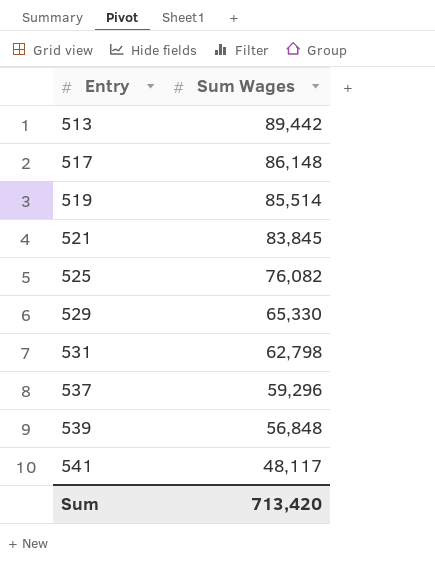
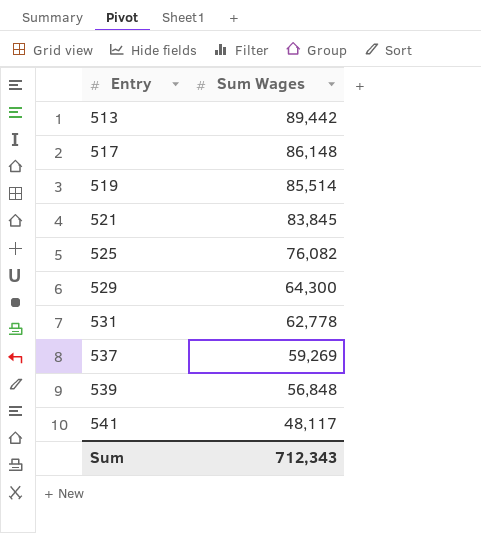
529 | Sum Wages: 65,330 -> 64,300
531 | Sum Wages: 62,798 -> 62,778
537 | Sum Wages: 59,296 -> 59,269
Sum | Sum Wages: 713,420 -> 712,343

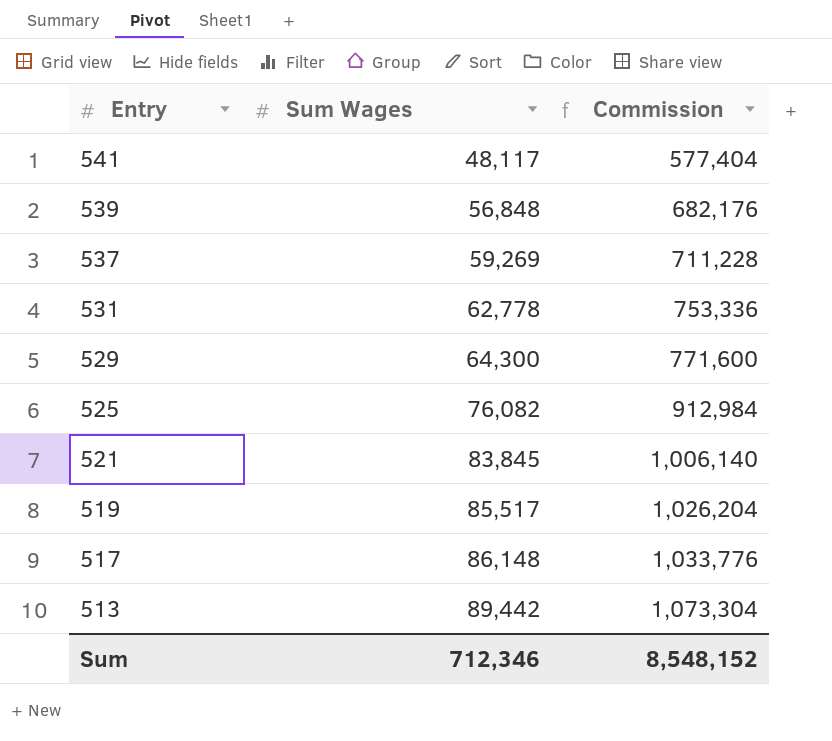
row order: Entry ascending -> Entry descending
column Commission | formula: none -> [Sum Wages] * 12
519 | Sum Wages: 85,514 -> 85,517
Sum | Sum Wages: 712,343 -> 712,346

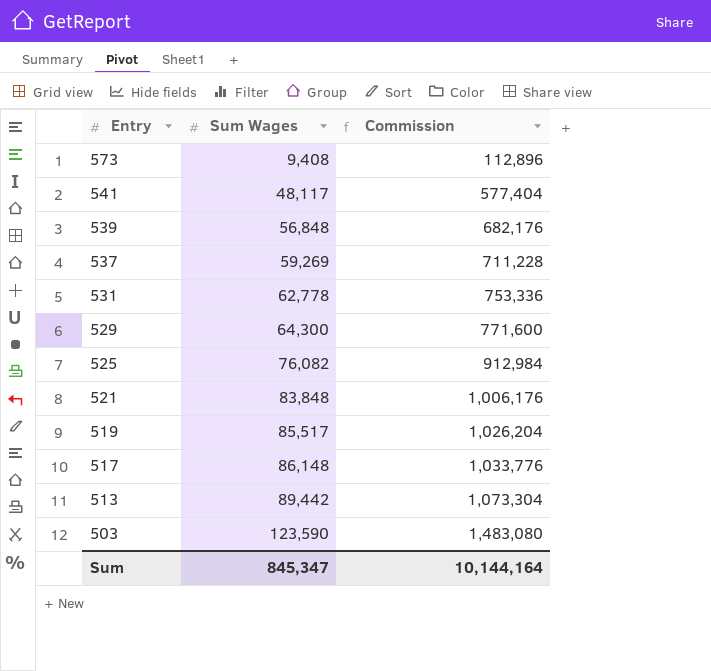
row 573: none -> 9,408 | 112,896
521 | Sum Wages: 83,845 -> 83,848
521 | Commission: 1,006,140 -> 1,006,176
row 503: none -> 123,590 | 1,483,080
Sum | Sum Wages: 712,346 -> 845,347
Sum | Commission: 8,548,152 -> 10,144,164

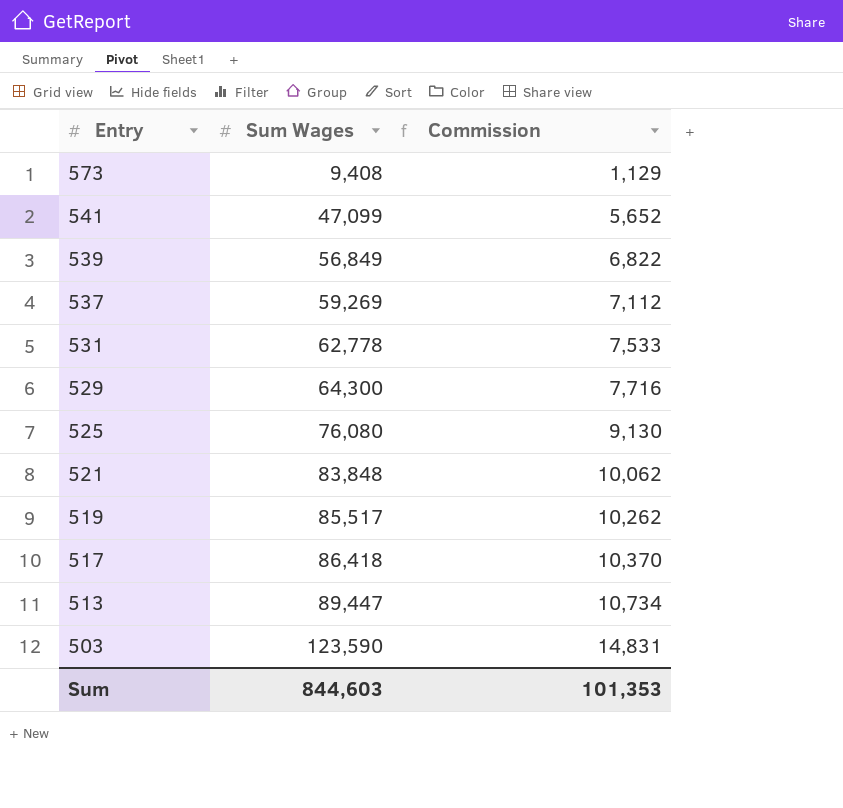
column Commission | formula: [Sum Wages] * 12 -> [Sum Wages] * 0.12
541 | Sum Wages: 48,117 -> 47,099
539 | Sum Wages: 56,848 -> 56,849
525 | Sum Wages: 76,082 -> 76,080
517 | Sum Wages: 86,148 -> 86,418
513 | Sum Wages: 89,442 -> 89,447
Sum | Sum Wages: 845,347 -> 844,603
Sum | Commission: 10,144,164 -> 101,353

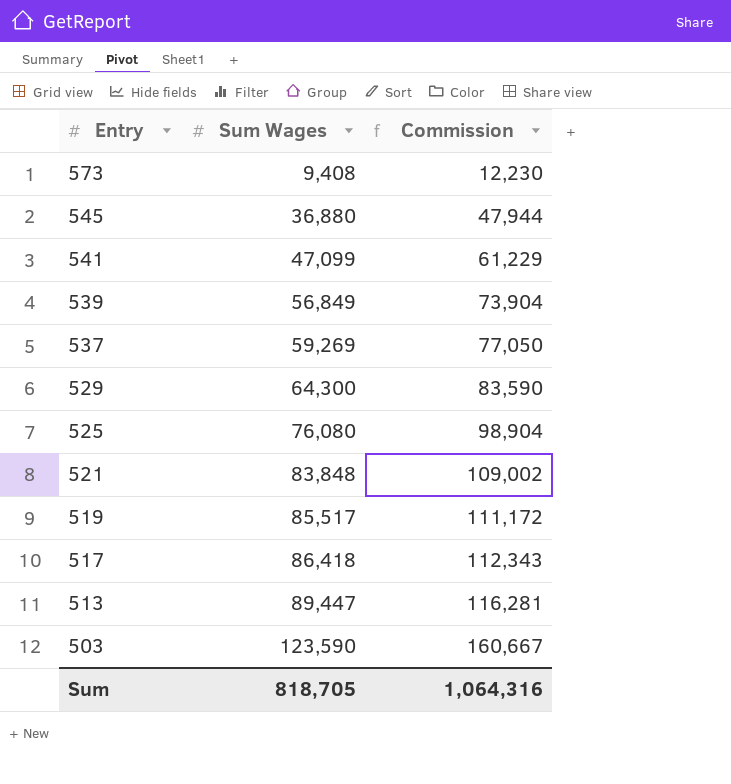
column Commission | formula: [Sum Wages] * 0.12 -> [Sum Wages] * 1.3
row 531: 62,778 | 7,533 -> none
row 545: none -> 36,880 | 47,944
Sum | Sum Wages: 844,603 -> 818,705
Sum | Commission: 101,353 -> 1,064,316

